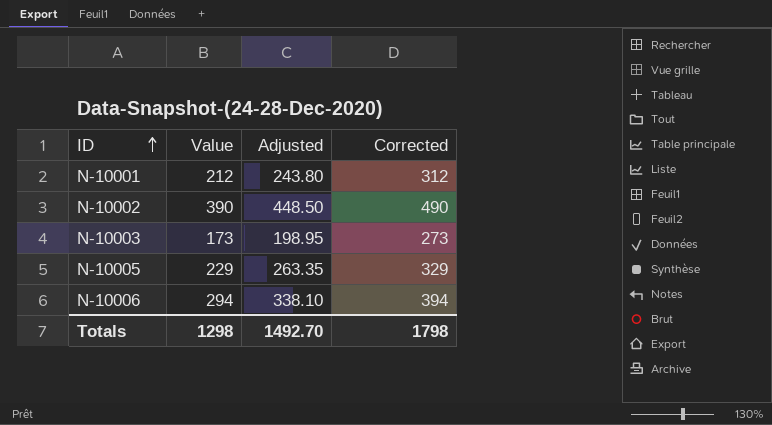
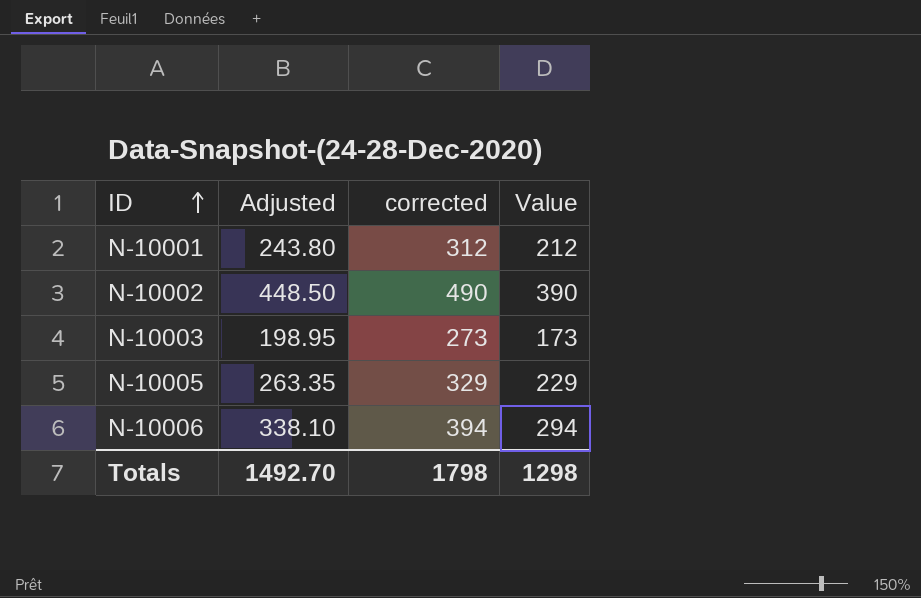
column name: Corrected -> corrected
column Value | position: 2 -> 4

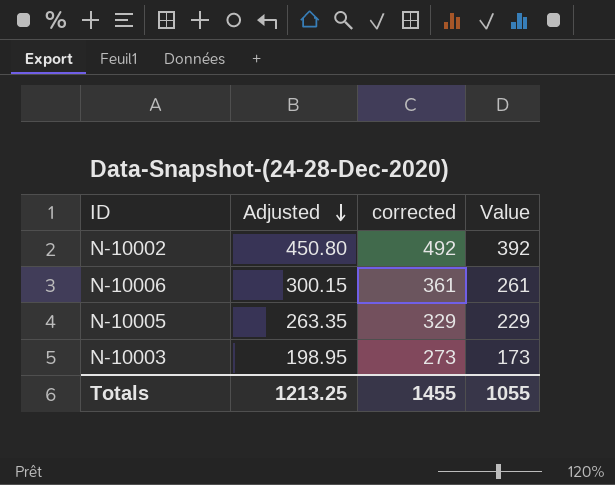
row order: ID ascending -> Adjusted descending
row N-10001: 243.80 | 312 | 212 -> none
N-10002 | Adjusted: 448.50 -> 450.80
N-10002 | corrected: 490 -> 492
N-10002 | Value: 390 -> 392
N-10006 | Adjusted: 338.10 -> 300.15
N-10006 | corrected: 394 -> 361
N-10006 | Value: 294 -> 261
Totals | Adjusted: 1492.70 -> 1213.25
Totals | corrected: 1798 -> 1455
Totals | Value: 1298 -> 1055

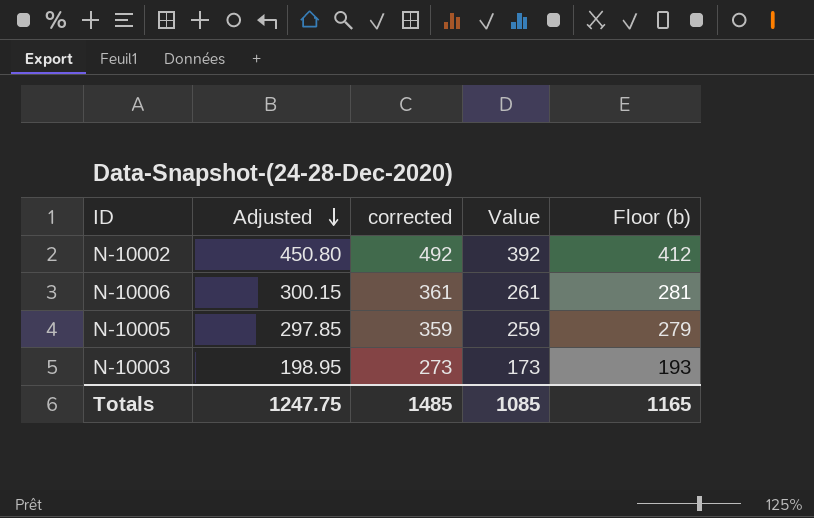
column Floor (b) | formula: none -> [Value] + 20
N-10005 | Adjusted: 263.35 -> 297.85
N-10005 | corrected: 329 -> 359
N-10005 | Value: 229 -> 259
Totals | Adjusted: 1213.25 -> 1247.75
Totals | corrected: 1455 -> 1485
Totals | Value: 1055 -> 1085

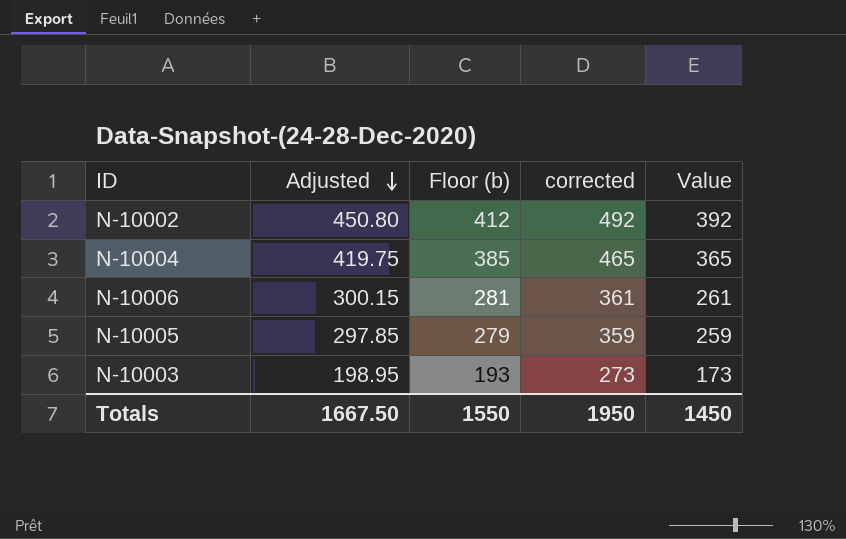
column Floor (b) | position: 5 -> 3
row N-10004: none -> 419.75 | 385 | 465 | 365
Totals | Adjusted: 1247.75 -> 1667.50
Totals | Floor (b): 1165 -> 1550
Totals | corrected: 1485 -> 1950
Totals | Value: 1085 -> 1450

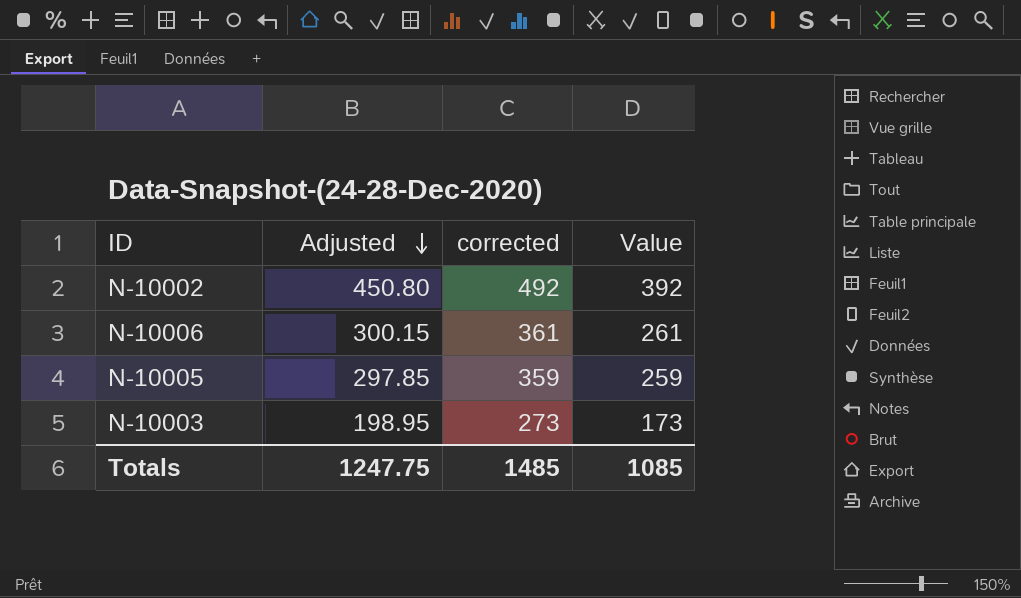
column Floor (b) | formula: [Value] + 20 -> none
row N-10004: 419.75 | 385 | 465 | 365 -> none
Totals | Adjusted: 1667.50 -> 1247.75
Totals | corrected: 1950 -> 1485
Totals | Value: 1450 -> 1085

